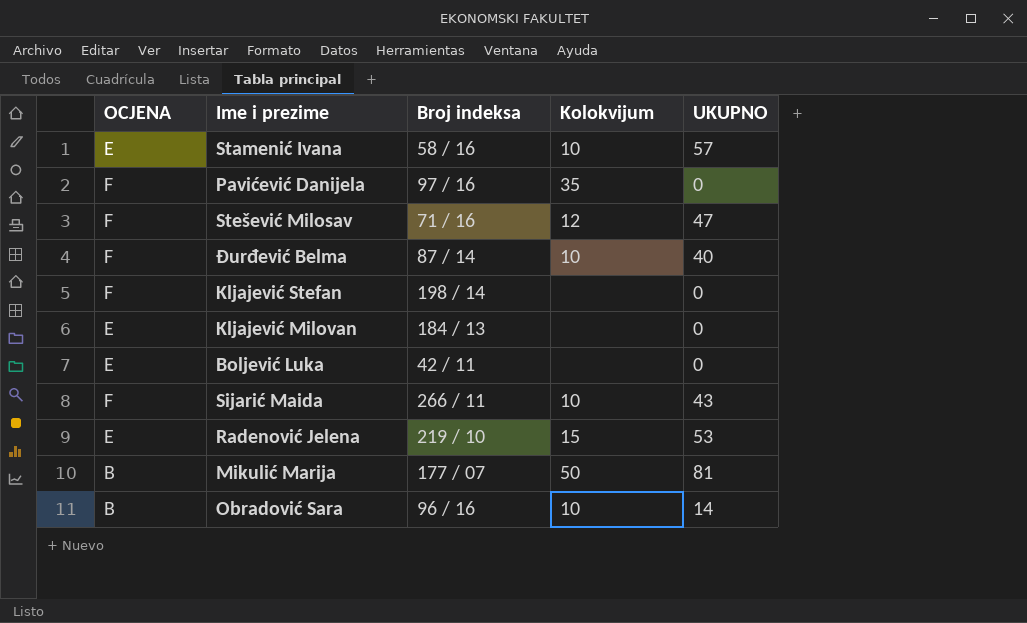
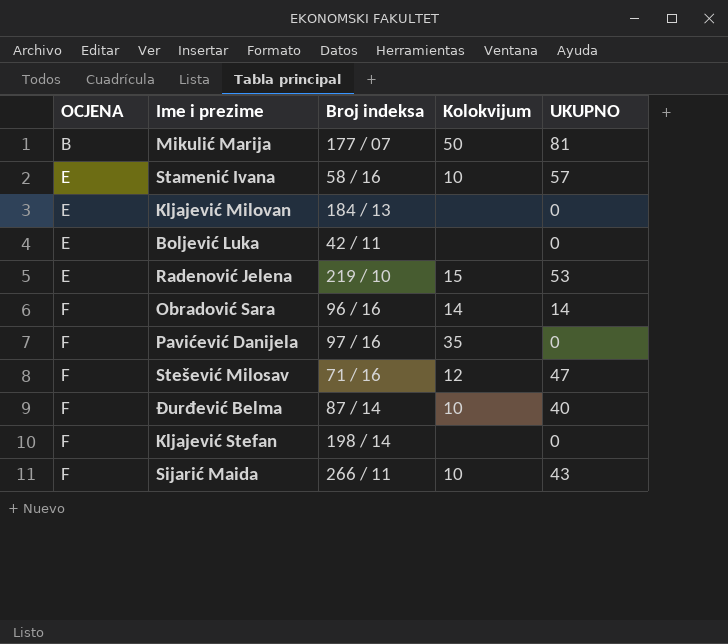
row order: none -> OCJENA ascending
Obradović Sara | OCJENA: B -> F
Obradović Sara | Kolokvijum: 10 -> 14

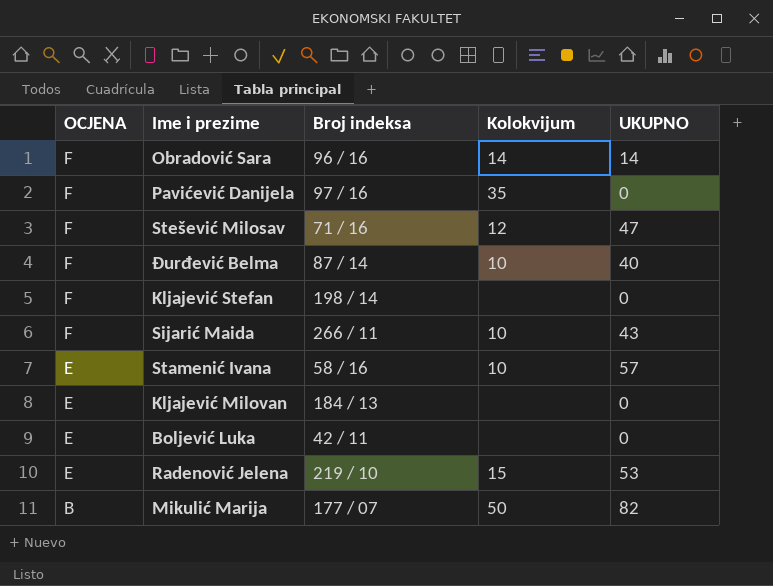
row order: OCJENA ascending -> OCJENA descending
Mikulić Marija | UKUPNO: 81 -> 82

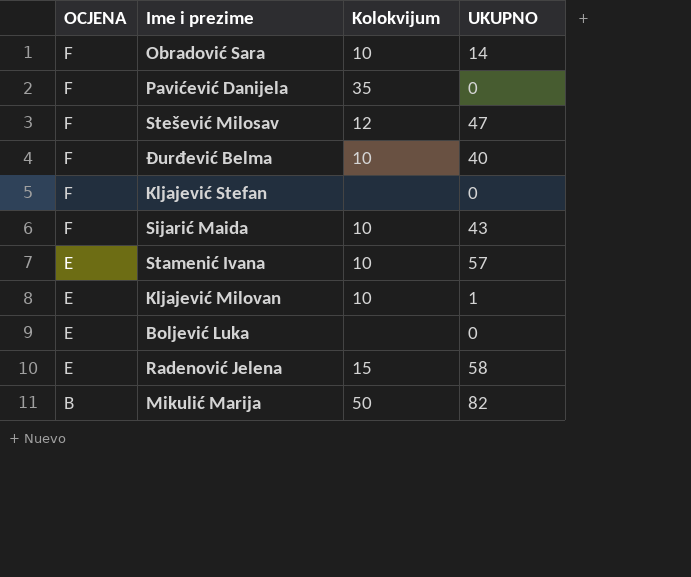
column Broj indeksa | position: 3 -> none
Obradović Sara | Kolokvijum: 14 -> 10
Kljajević Milovan | Kolokvijum: none -> 10
Kljajević Milovan | UKUPNO: 0 -> 1
Radenović Jelena | UKUPNO: 53 -> 58

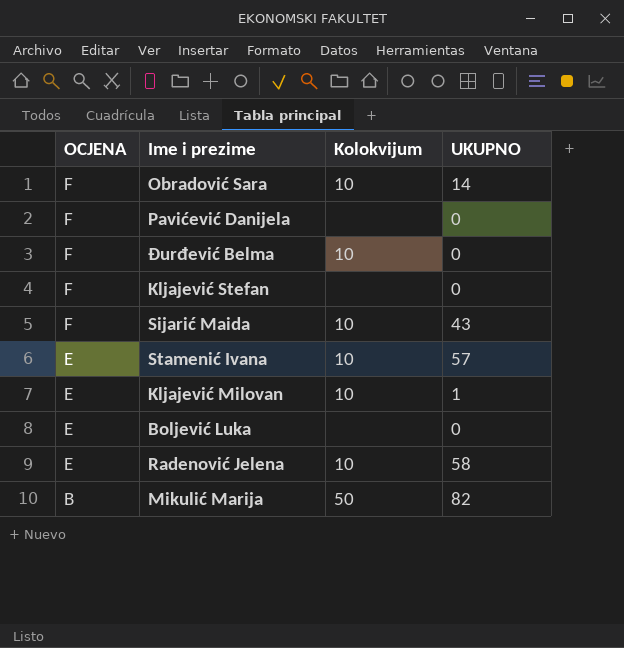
row Stešević Milosav: F | 12 | 47 -> none
Pavićević Danijela | Kolokvijum: 35 -> none
Đurđević Belma | UKUPNO: 40 -> 0
Radenović Jelena | Kolokvijum: 15 -> 10

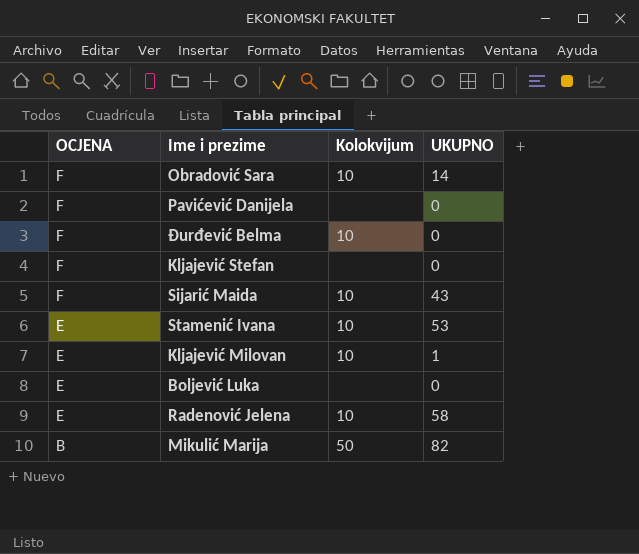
Stamenić Ivana | UKUPNO: 57 -> 53

